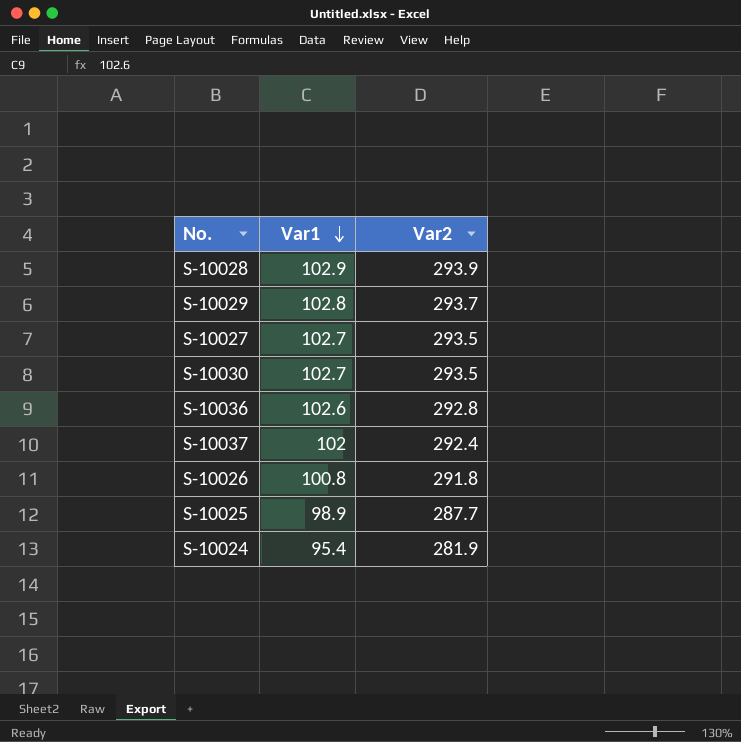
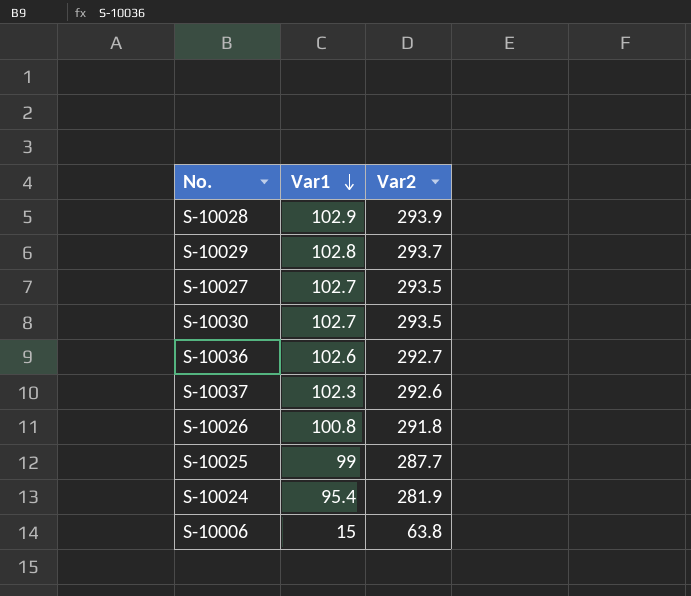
S-10036 | Var2: 292.8 -> 292.7
S-10037 | Var1: 102 -> 102.3
S-10037 | Var2: 292.4 -> 292.6
S-10025 | Var1: 98.9 -> 99
row S-10006: none -> 15 | 63.8

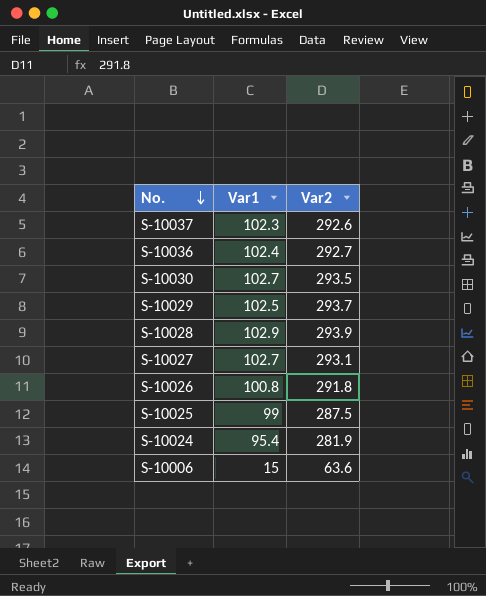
row order: Var1 descending -> No. descending
S-10036 | Var1: 102.6 -> 102.4
S-10029 | Var1: 102.8 -> 102.5
S-10027 | Var2: 293.5 -> 293.1
S-10025 | Var2: 287.7 -> 287.5
S-10006 | Var2: 63.8 -> 63.6

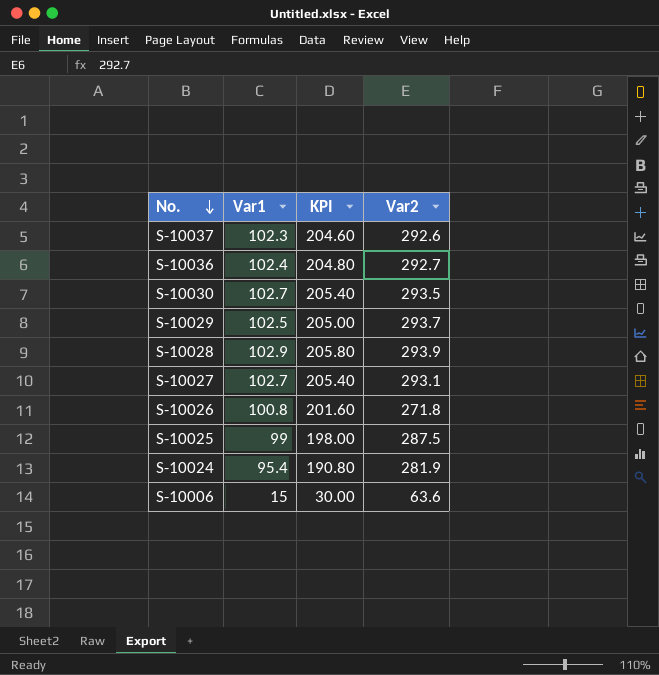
column KPI | formula: none -> [Var1] * 2
S-10026 | Var2: 291.8 -> 271.8

